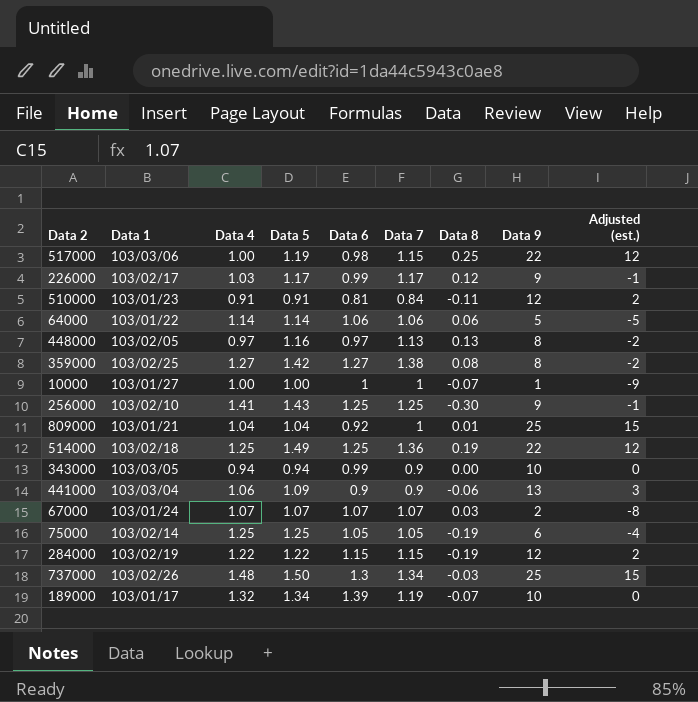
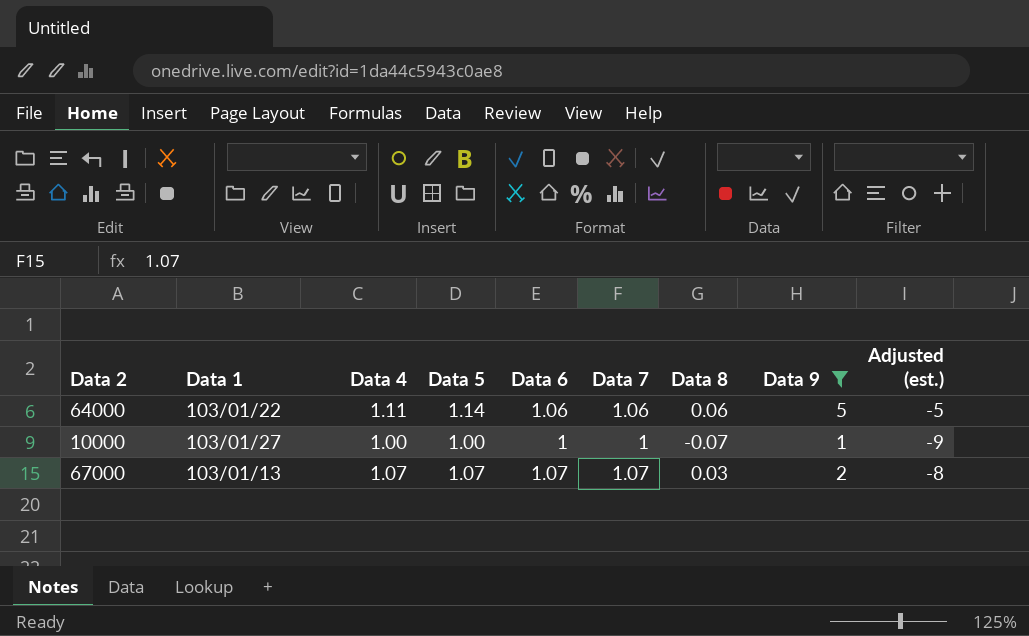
filter: none -> Data 9 <= 5
64000 | Data 4: 1.14 -> 1.11
67000 | Data 1: 103/01/24 -> 103/01/13

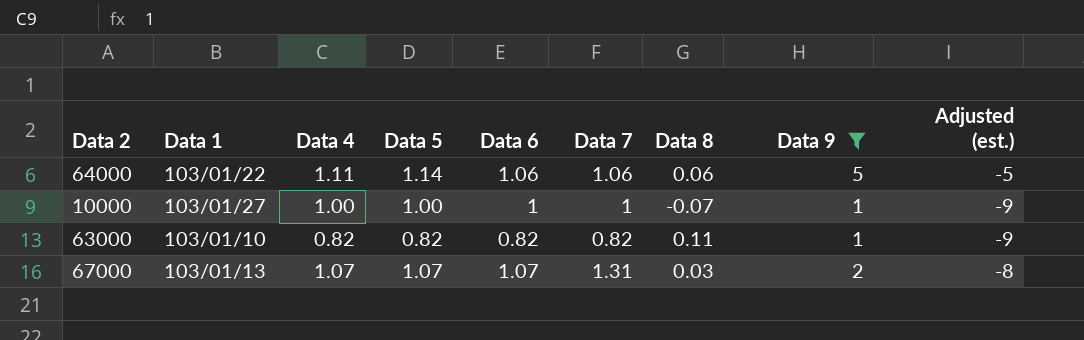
row 63000: none -> 103/01/10 | 0.82 | 0.82 | 0.82 | 0.82 | 0.11 | 1 | -9
67000 | Data 7: 1.07 -> 1.31

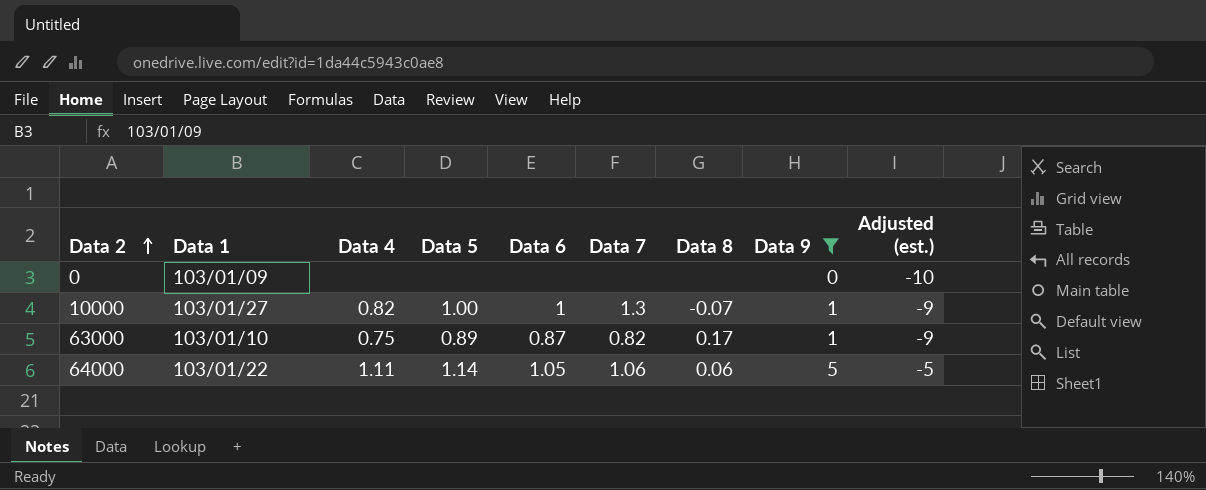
row order: none -> Data 2 ascending
row 67000: 103/01/13 | 1.07 | 1.07 | 1.07 | 1.31 | 0.03 | 2 | -8 -> none
row 0: none -> 103/01/09 | none | none | none | none | none | 0 | -10
10000 | Data 4: 1.00 -> 0.82
10000 | Data 7: 1 -> 1.3
63000 | Data 4: 0.82 -> 0.75
63000 | Data 5: 0.82 -> 0.89
63000 | Data 6: 0.82 -> 0.87
63000 | Data 8: 0.11 -> 0.17
64000 | Data 6: 1.06 -> 1.05

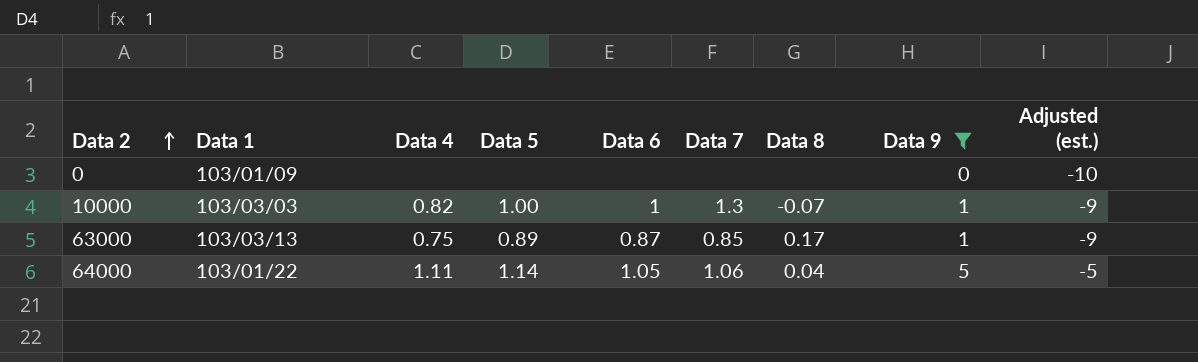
10000 | Data 1: 103/01/27 -> 103/03/03
63000 | Data 1: 103/01/10 -> 103/03/13
63000 | Data 7: 0.82 -> 0.85
64000 | Data 8: 0.06 -> 0.04

